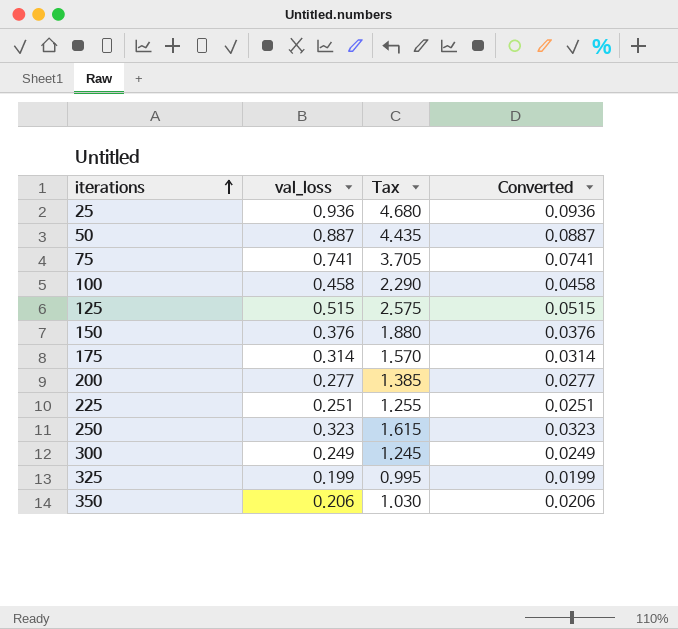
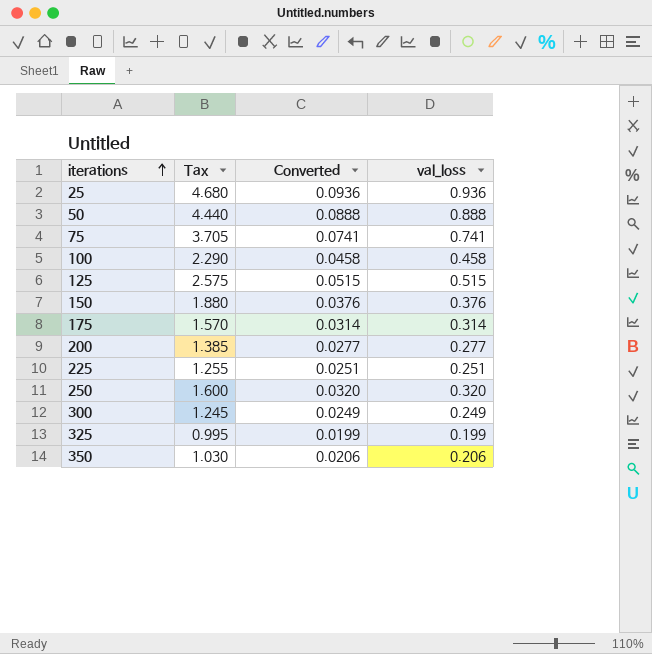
column val_loss | position: 2 -> 4
50 | Tax: 4.435 -> 4.440
50 | Converted: 0.0887 -> 0.0888
50 | val_loss: 0.887 -> 0.888
250 | Tax: 1.615 -> 1.600
250 | Converted: 0.0323 -> 0.0320
250 | val_loss: 0.323 -> 0.320

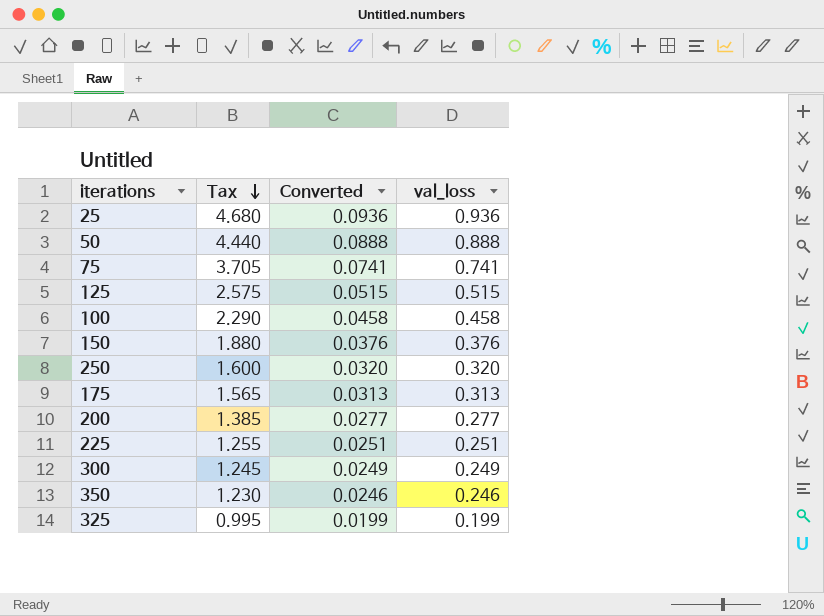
row order: iterations ascending -> Tax descending
175 | Tax: 1.570 -> 1.565
175 | Converted: 0.0314 -> 0.0313
175 | val_loss: 0.314 -> 0.313
350 | Tax: 1.030 -> 1.230
350 | Converted: 0.0206 -> 0.0246
350 | val_loss: 0.206 -> 0.246

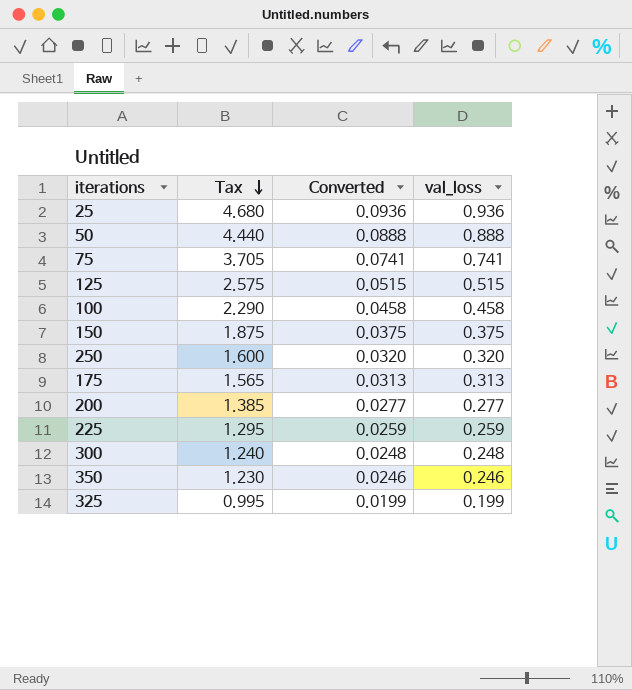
150 | Tax: 1.880 -> 1.875
150 | Converted: 0.0376 -> 0.0375
150 | val_loss: 0.376 -> 0.375
225 | Tax: 1.255 -> 1.295
225 | Converted: 0.0251 -> 0.0259
225 | val_loss: 0.251 -> 0.259
300 | Tax: 1.245 -> 1.240
300 | Converted: 0.0249 -> 0.0248
300 | val_loss: 0.249 -> 0.248

